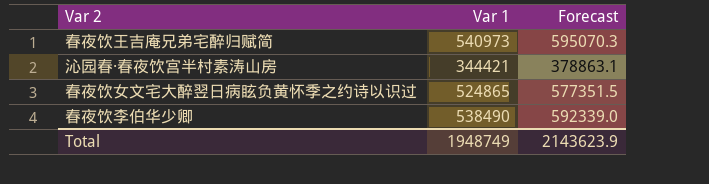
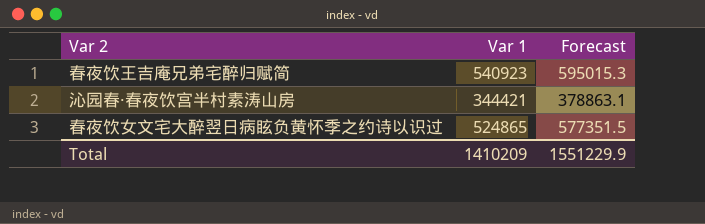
row 春夜饮李伯华少卿: 538490 | 592339.0 -> none
春夜饮王吉庵兄弟宅醉归赋简 | Var 1: 540973 -> 540923
春夜饮王吉庵兄弟宅醉归赋简 | Forecast: 595070.3 -> 595015.3
Total | Var 1: 1948749 -> 1410209
Total | Forecast: 2143623.9 -> 1551229.9

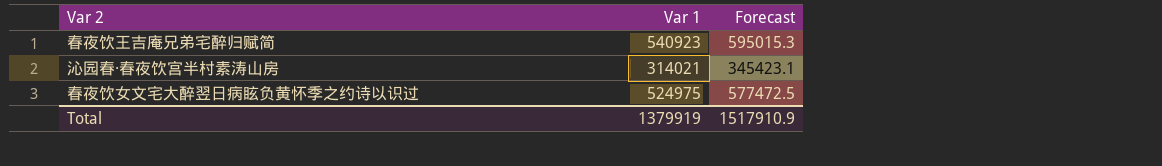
沁园春·春夜饮宫半村素涛山房 | Var 1: 344421 -> 314021
沁园春·春夜饮宫半村素涛山房 | Forecast: 378863.1 -> 345423.1
春夜饮女文宅大醉翌日病眩负黄怀季之约诗以识过 | Var 1: 524865 -> 524975
春夜饮女文宅大醉翌日病眩负黄怀季之约诗以识过 | Forecast: 577351.5 -> 577472.5
Total | Var 1: 1410209 -> 1379919
Total | Forecast: 1551229.9 -> 1517910.9

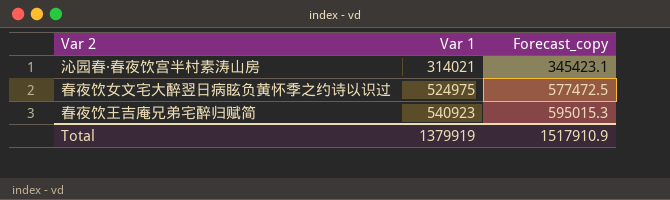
row order: none -> Var 1 ascending
column name: Forecast -> Forecast_copy

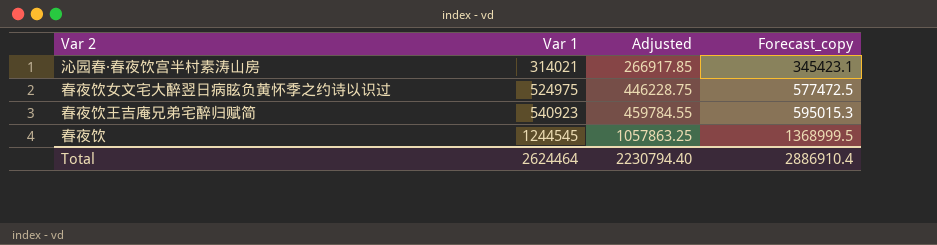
column Adjusted | formula: none -> [Var 1] * 0.85
row 春夜饮: none -> 1244545 | 1057863.25 | 1368999.5
Total | Var 1: 1379919 -> 2624464
Total | Forecast_copy: 1517910.9 -> 2886910.4

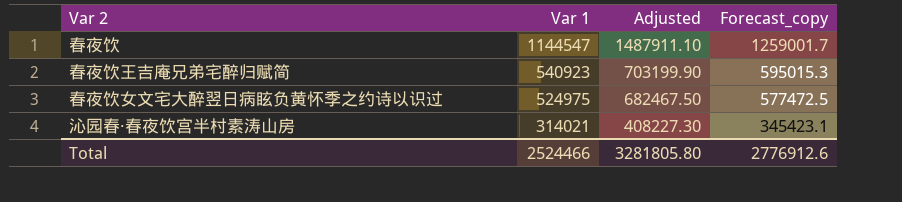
row order: Var 1 ascending -> Var 1 descending
column Adjusted | formula: [Var 1] * 0.85 -> [Var 1] * 1.3
春夜饮 | Var 1: 1244545 -> 1144547
春夜饮 | Forecast_copy: 1368999.5 -> 1259001.7
Total | Var 1: 2624464 -> 2524466
Total | Adjusted: 2230794.40 -> 3281805.80
Total | Forecast_copy: 2886910.4 -> 2776912.6

